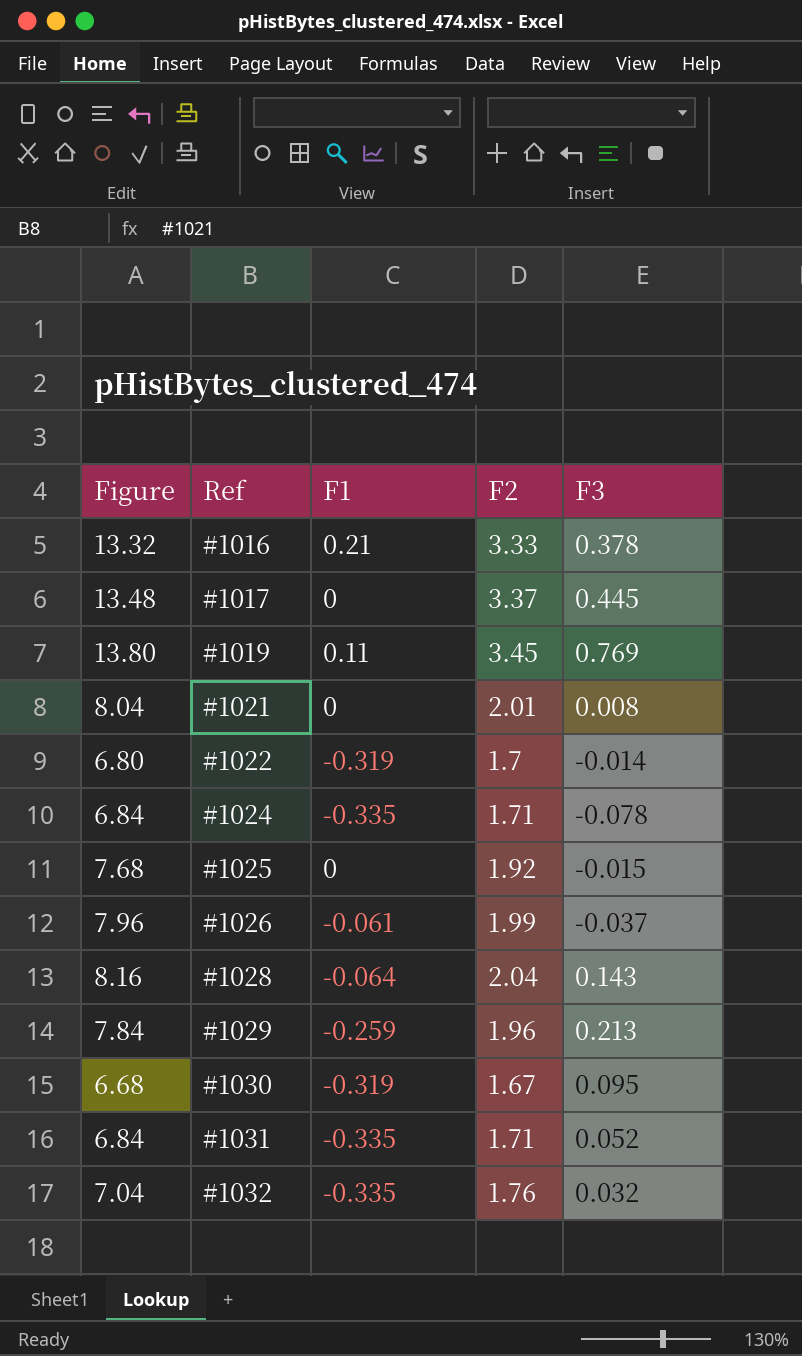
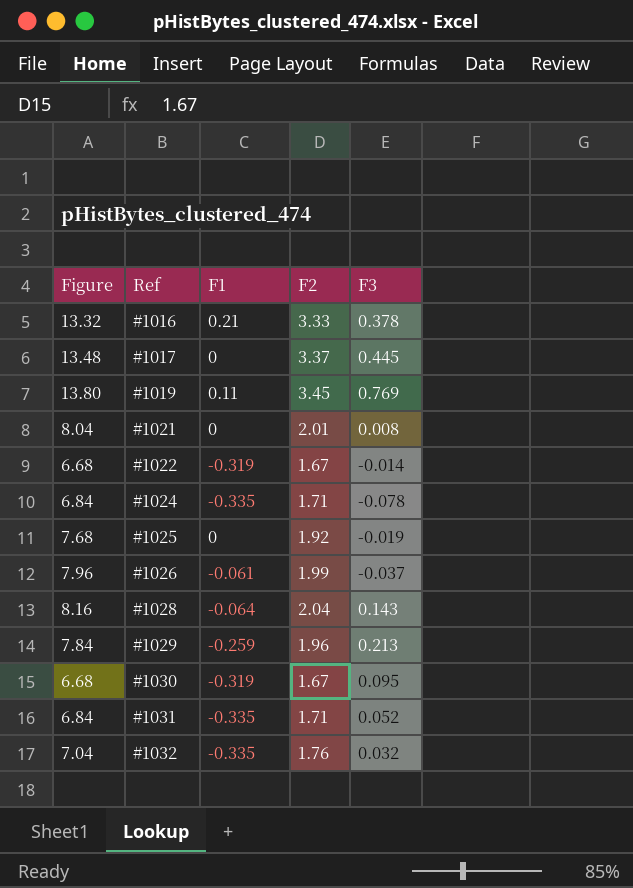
#1022 | Figure: 6.80 -> 6.68
#1022 | F2: 1.7 -> 1.67
#1025 | F3: -0.015 -> -0.019

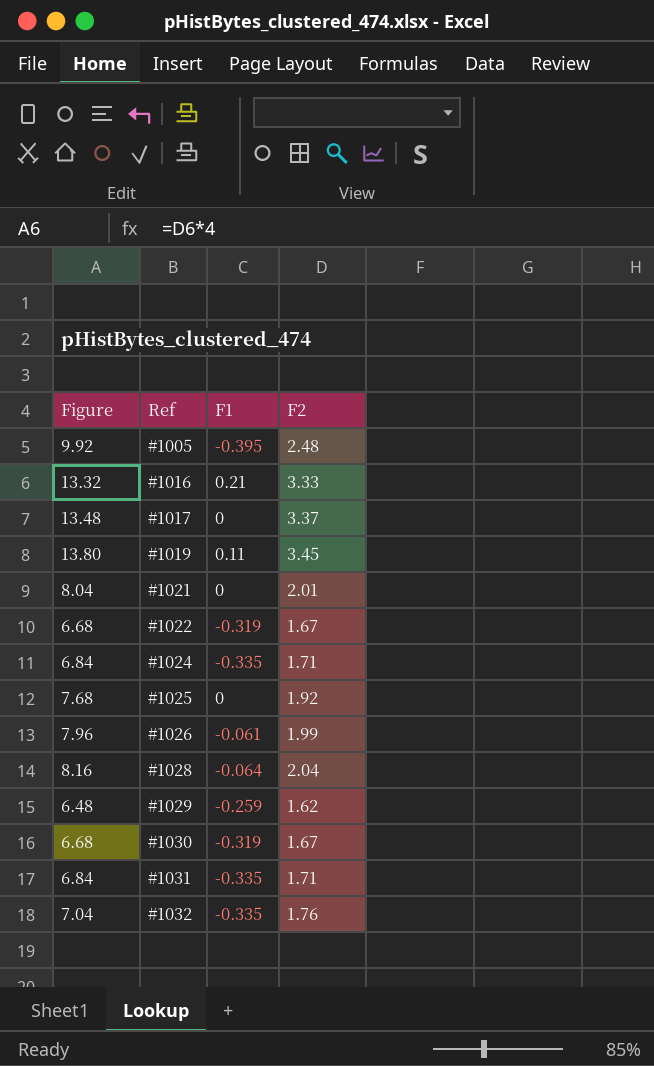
column F3 | position: 5 -> none
row #1005: none -> 9.92 | -0.395 | 2.48
#1029 | Figure: 7.84 -> 6.48
#1029 | F2: 1.96 -> 1.62

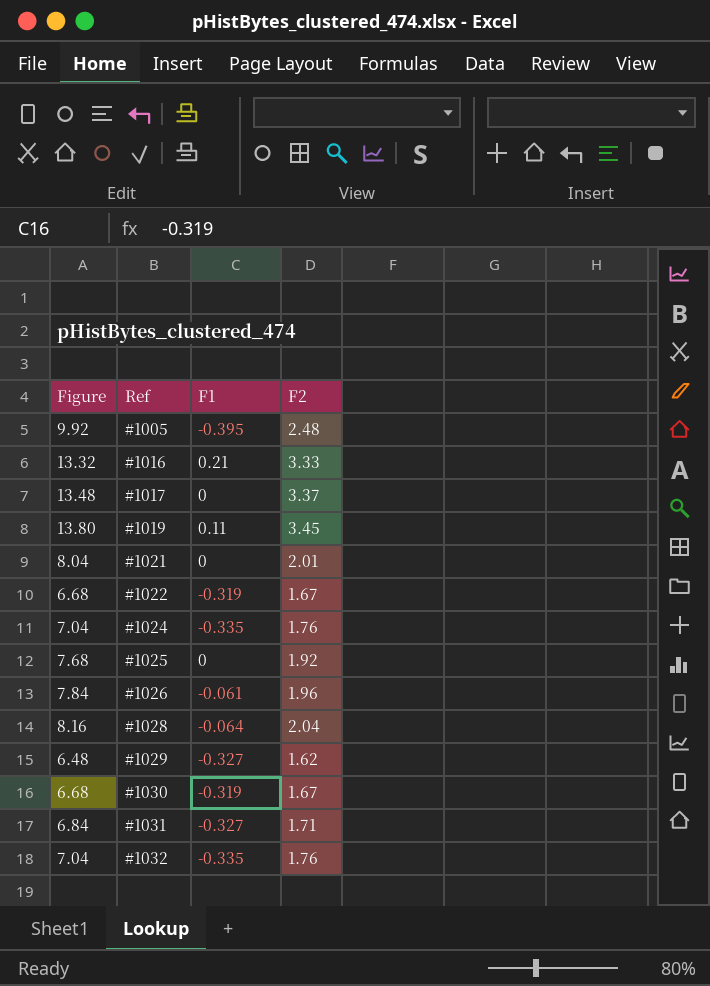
#1024 | Figure: 6.84 -> 7.04
#1024 | F2: 1.71 -> 1.76
#1026 | Figure: 7.96 -> 7.84
#1026 | F2: 1.99 -> 1.96
#1029 | F1: -0.259 -> -0.327
#1031 | F1: -0.335 -> -0.327

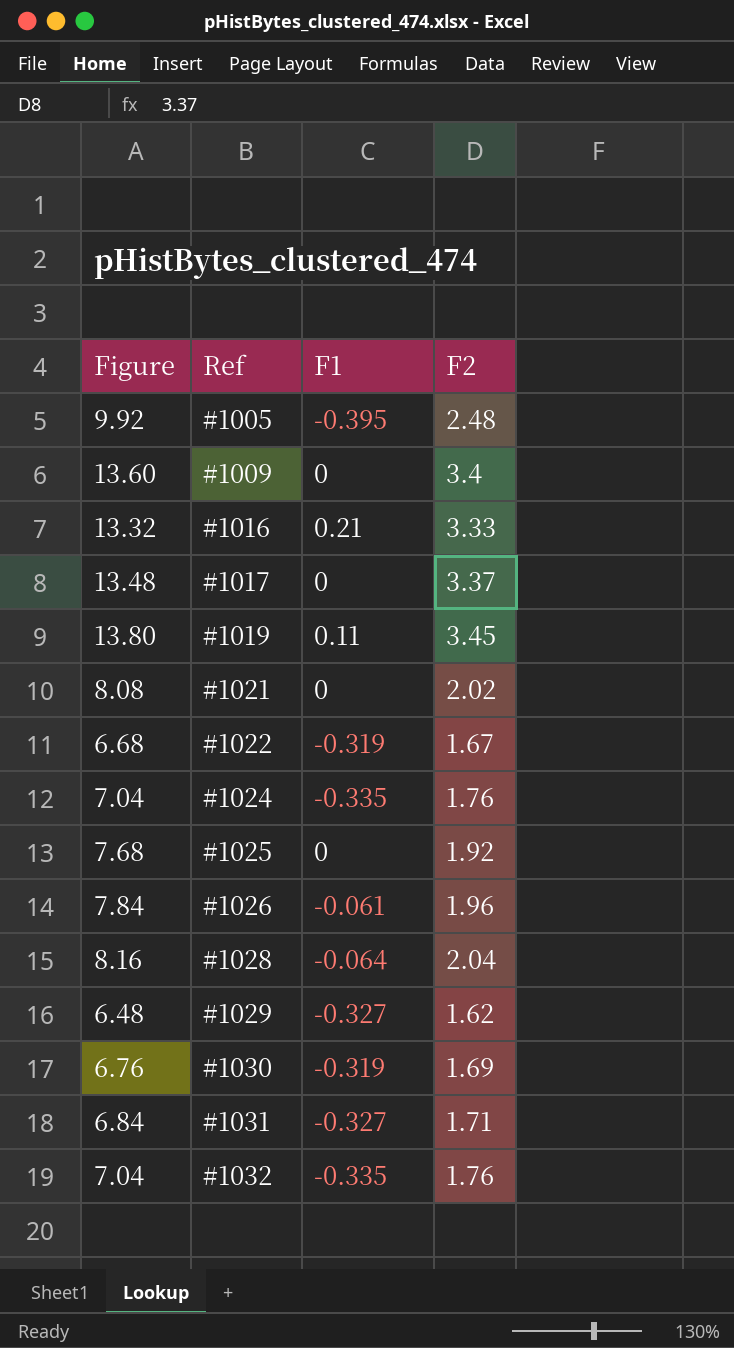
row #1009: none -> 13.60 | 0 | 3.4
#1021 | Figure: 8.04 -> 8.08
#1021 | F2: 2.01 -> 2.02
#1030 | Figure: 6.68 -> 6.76
#1030 | F2: 1.67 -> 1.69

